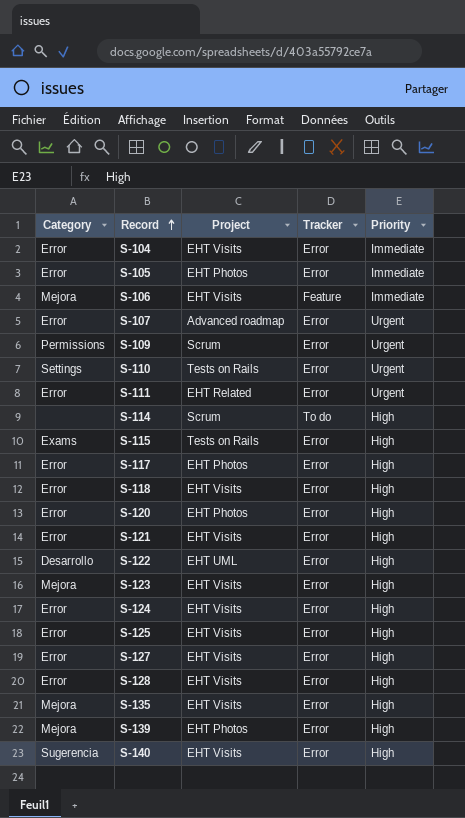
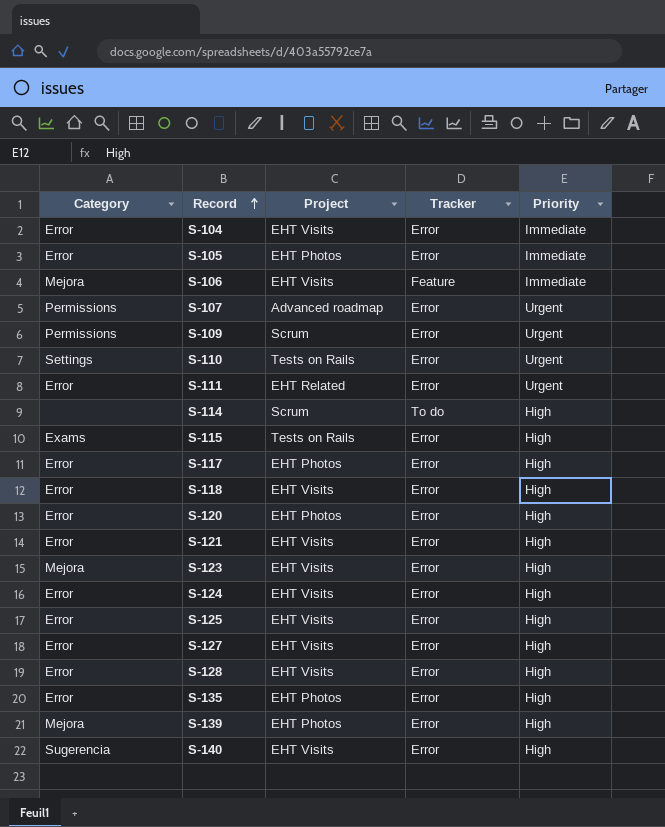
row S-122: Desarrollo | EHT UML | Error | High -> none
S-107 | Category: Error -> Permissions
S-135 | Category: Mejora -> Error
S-135 | Project: EHT Visits -> EHT Photos

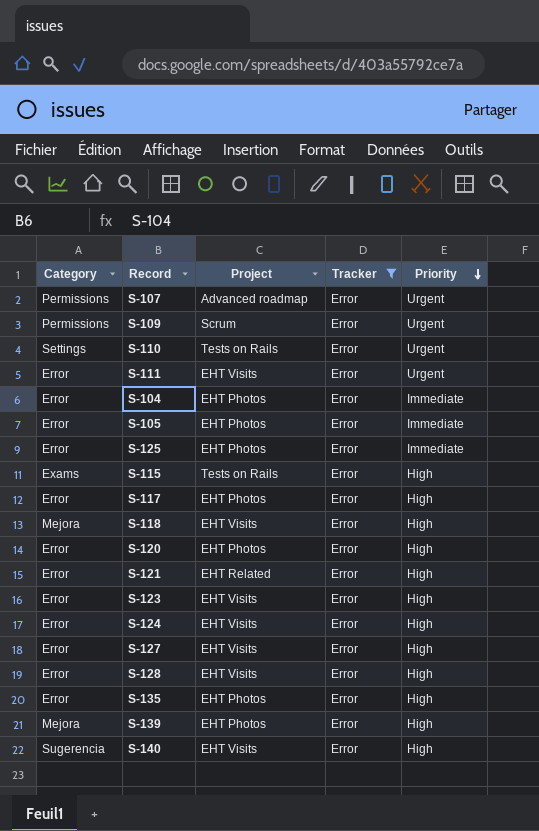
filter: none -> Tracker = Error
row order: Record ascending -> Priority descending
S-111 | Project: EHT Related -> EHT Visits
S-104 | Project: EHT Visits -> EHT Photos
S-125 | Project: EHT Visits -> EHT Photos
S-125 | Priority: High -> Immediate
S-118 | Category: Error -> Mejora
S-121 | Project: EHT Visits -> EHT Related
S-123 | Category: Mejora -> Error

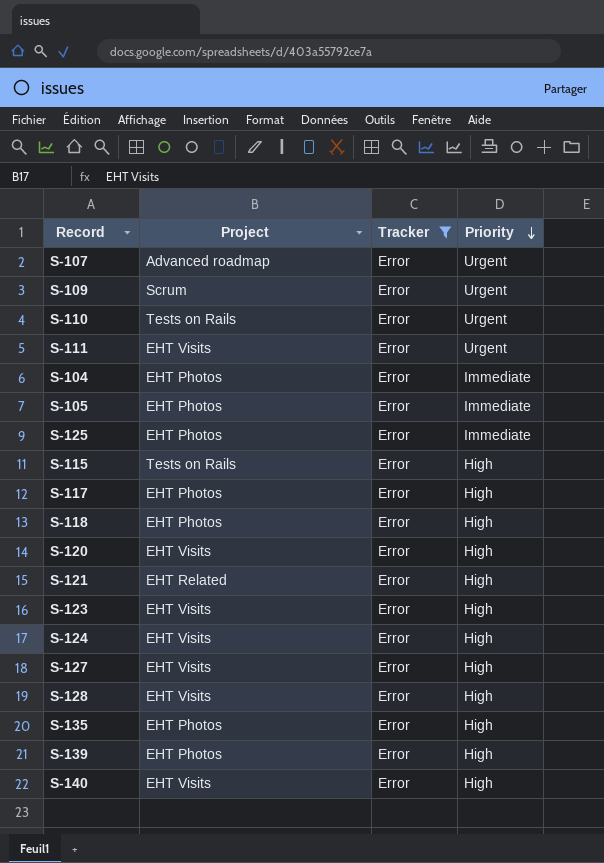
column Category | position: 1 -> none
S-118 | Project: EHT Visits -> EHT Photos
S-120 | Project: EHT Photos -> EHT Visits

